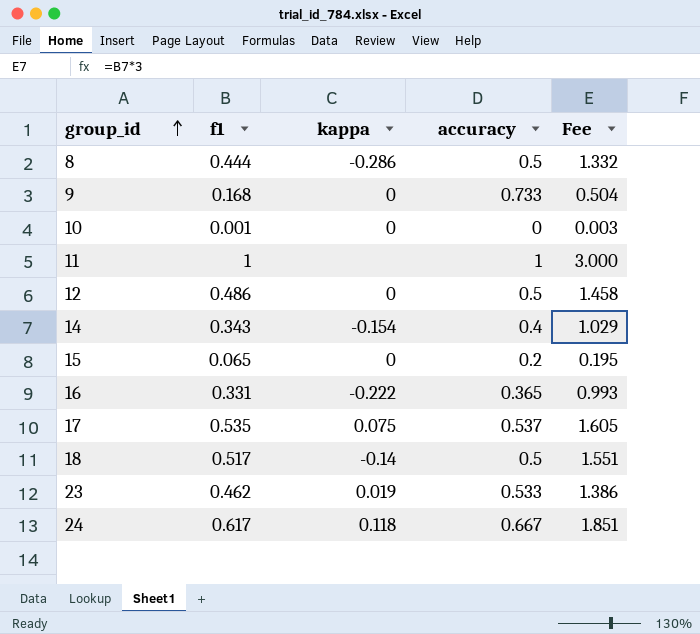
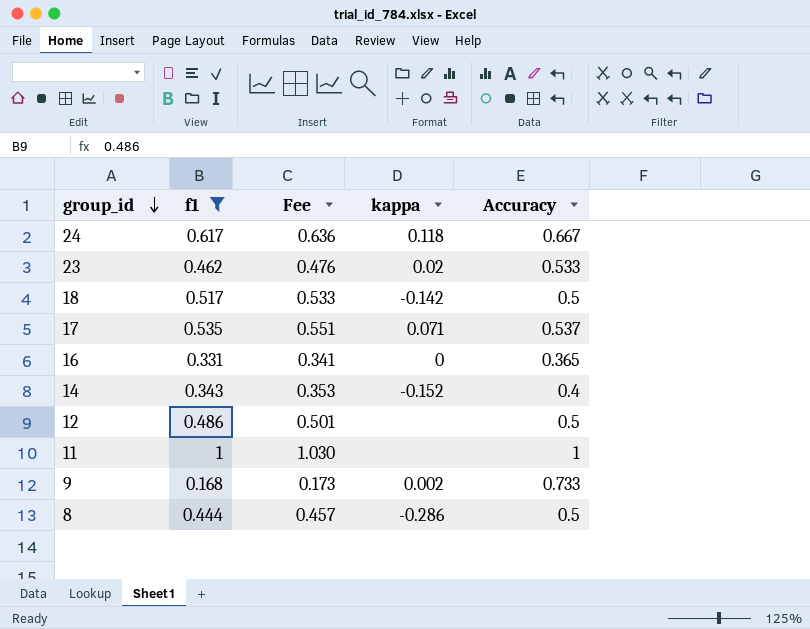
filter: none -> f1 >= 0.168
row order: group_id ascending -> group_id descending
column Fee | formula: [f1] * 3 -> [f1] * 1.03
column Fee | position: 5 -> 3
column name: accuracy -> Accuracy
23 | kappa: 0.019 -> 0.02
18 | kappa: -0.14 -> -0.142
17 | kappa: 0.075 -> 0.071
16 | kappa: -0.222 -> 0
14 | kappa: -0.154 -> -0.152
12 | kappa: 0 -> none
9 | kappa: 0 -> 0.002

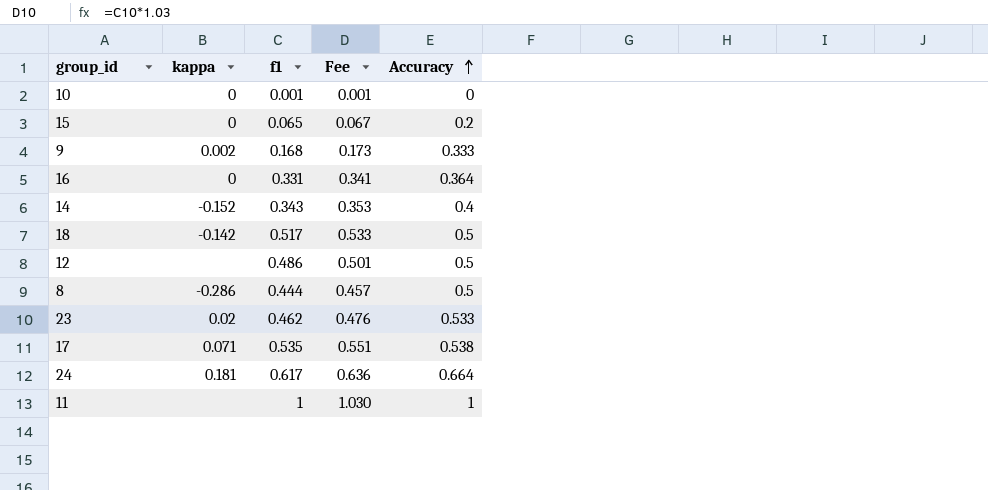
filter: f1 >= 0.168 -> none
row order: group_id descending -> Accuracy ascending
column kappa | position: 4 -> 2
9 | Accuracy: 0.733 -> 0.333
16 | Accuracy: 0.365 -> 0.364
17 | Accuracy: 0.537 -> 0.538
24 | kappa: 0.118 -> 0.181
24 | Accuracy: 0.667 -> 0.664

